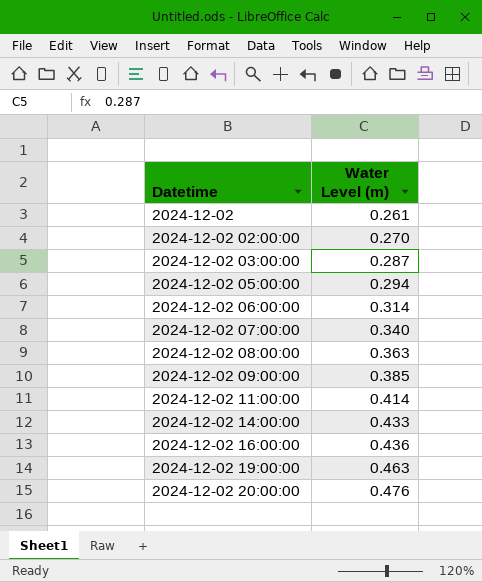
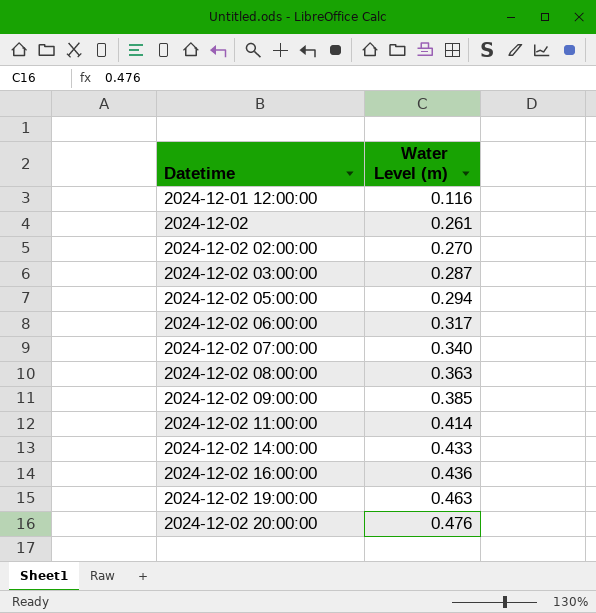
row 2024-12-01 12:00:00: none -> 0.116
2024-12-02 06:00:00 | Water Level (m): 0.314 -> 0.317

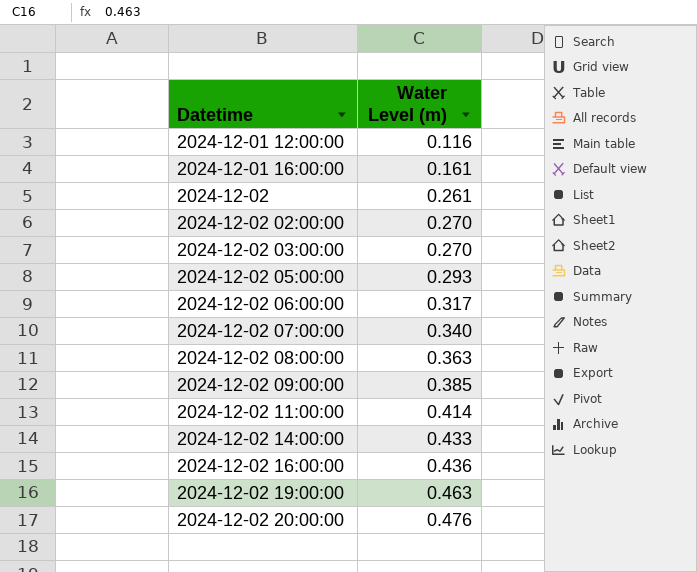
row 2024-12-01 16:00:00: none -> 0.161
2024-12-02 03:00:00 | Water Level (m): 0.287 -> 0.270
2024-12-02 05:00:00 | Water Level (m): 0.294 -> 0.293

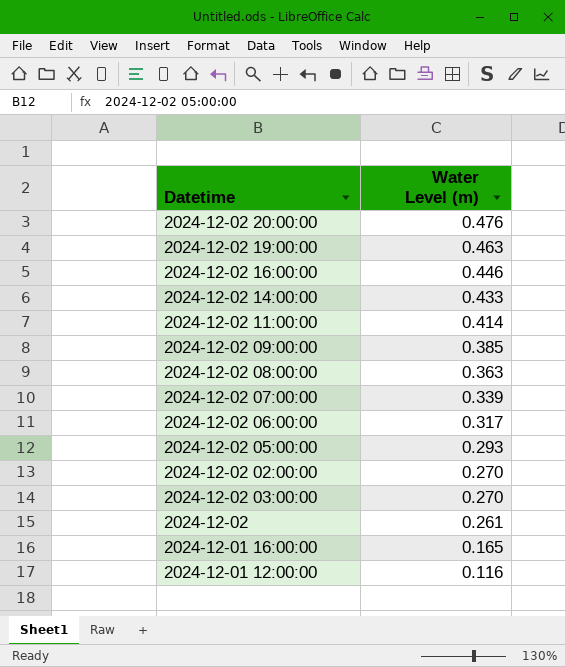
row order: Datetime ascending -> Water Level (m) descending
2024-12-02 16:00:00 | Water Level (m): 0.436 -> 0.446
2024-12-02 07:00:00 | Water Level (m): 0.340 -> 0.339
2024-12-01 16:00:00 | Water Level (m): 0.161 -> 0.165

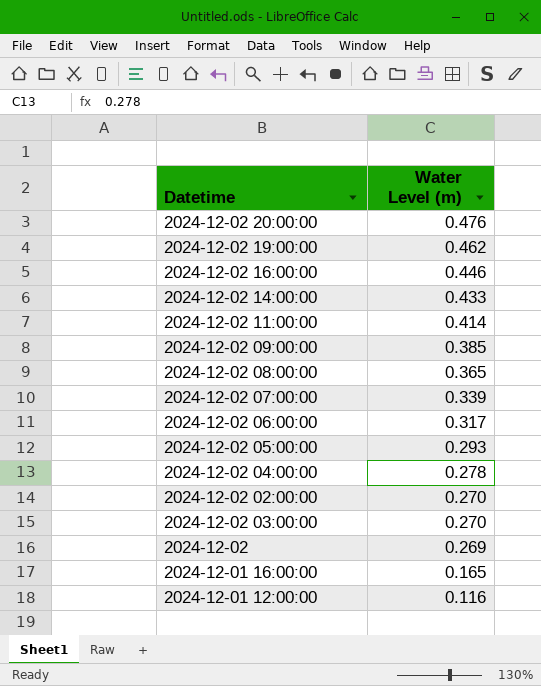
2024-12-02 19:00:00 | Water Level (m): 0.463 -> 0.462
2024-12-02 08:00:00 | Water Level (m): 0.363 -> 0.365
row 2024-12-02 04:00:00: none -> 0.278
2024-12-02 | Water Level (m): 0.261 -> 0.269

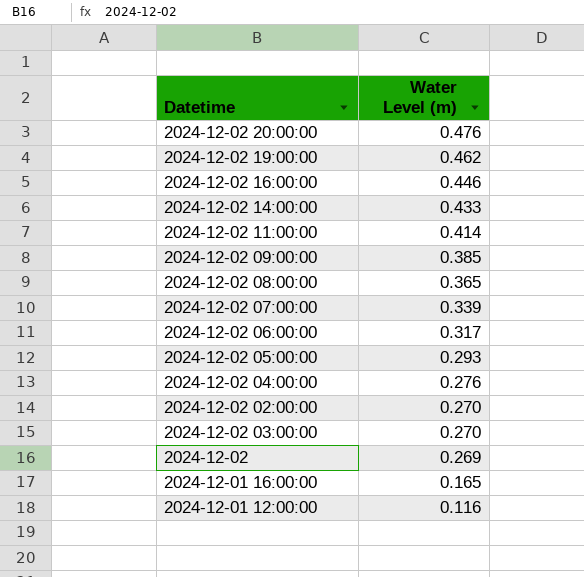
2024-12-02 04:00:00 | Water Level (m): 0.278 -> 0.276

